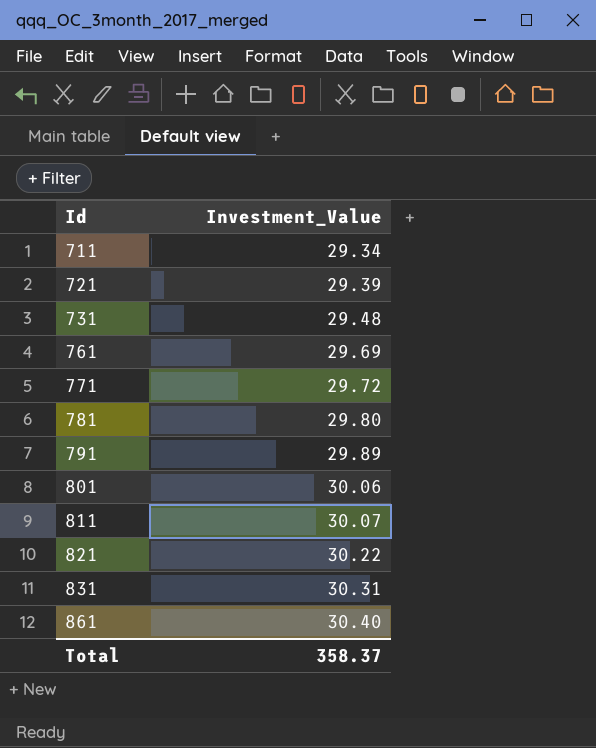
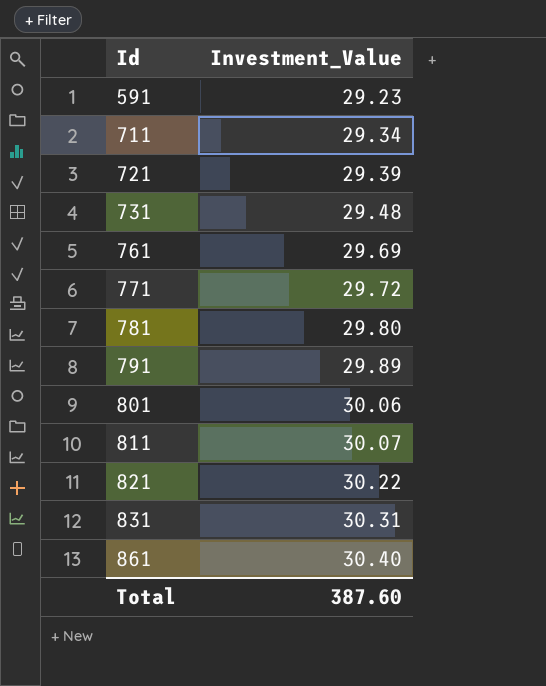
row 591: none -> 29.23
Total | Investment_Value: 358.37 -> 387.60

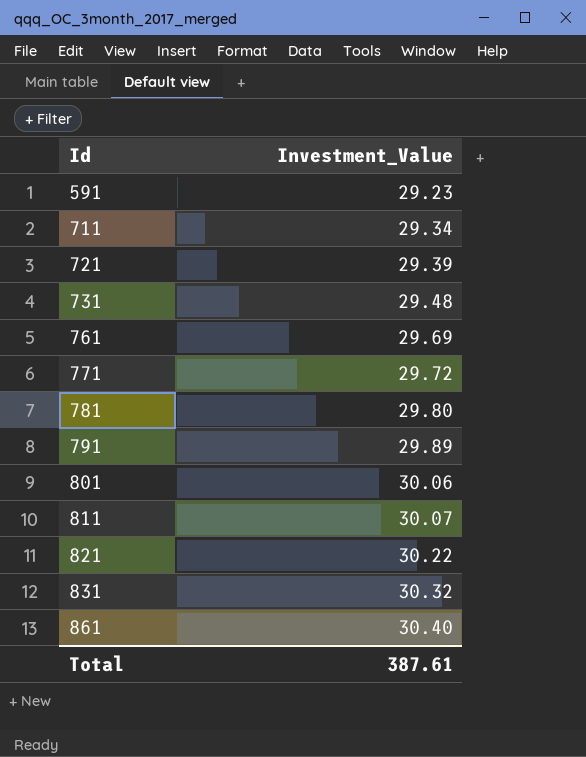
831 | Investment_Value: 30.31 -> 30.32
Total | Investment_Value: 387.60 -> 387.61

